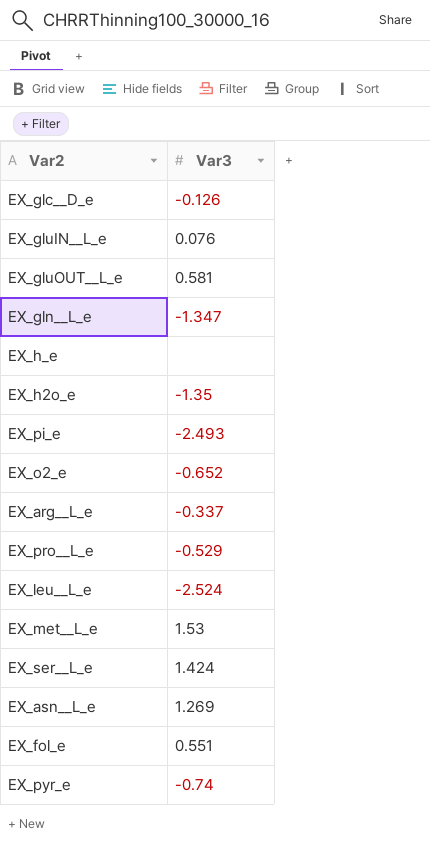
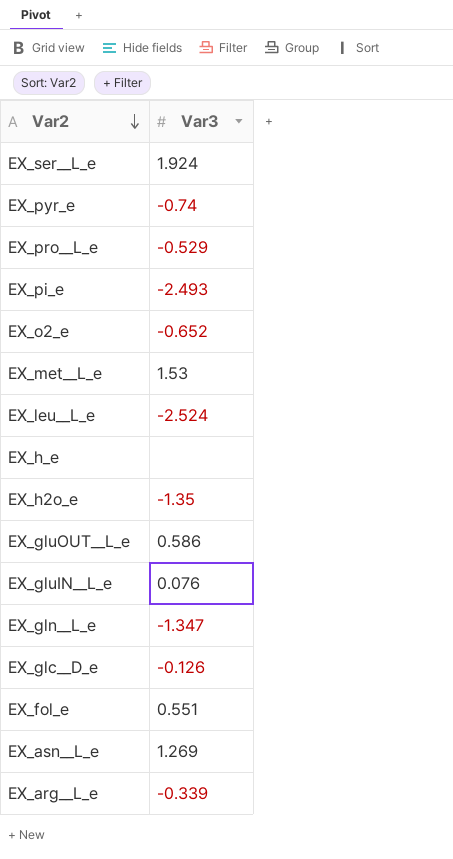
row order: none -> Var2 descending
EX_ser__L_e | Var3: 1.424 -> 1.924
EX_gluOUT__L_e | Var3: 0.581 -> 0.586
EX_arg__L_e | Var3: -0.337 -> -0.339

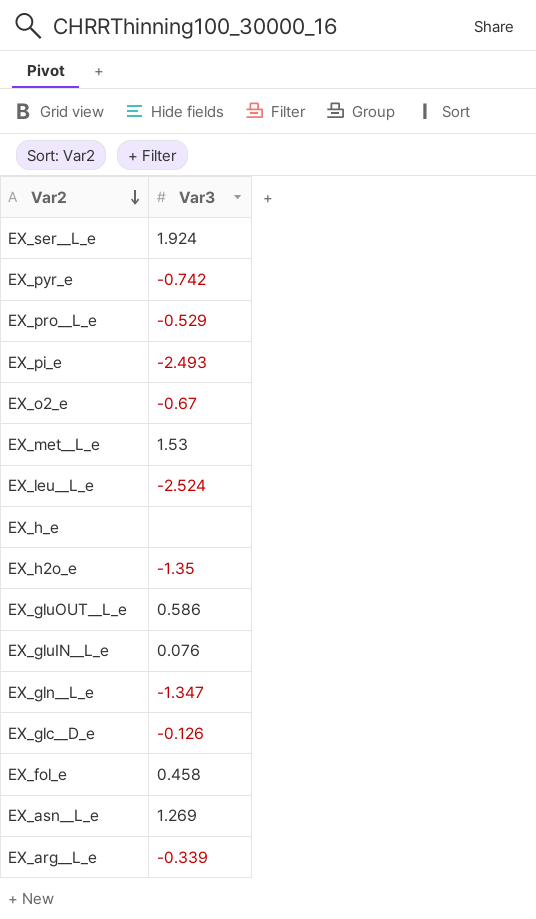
EX_pyr_e | Var3: -0.74 -> -0.742
EX_o2_e | Var3: -0.652 -> -0.67
EX_fol_e | Var3: 0.551 -> 0.458

